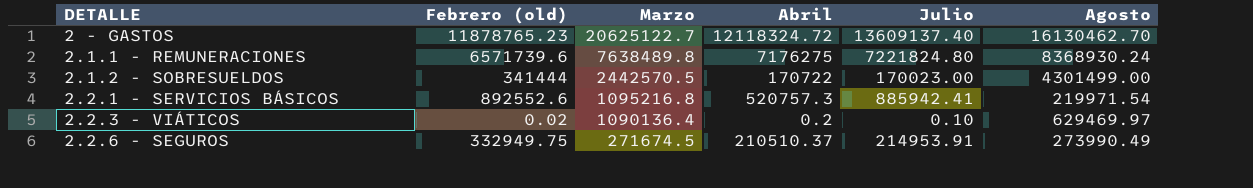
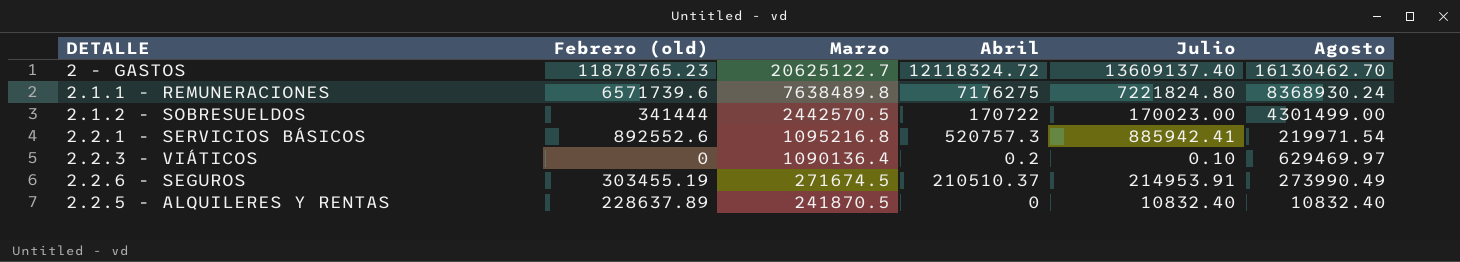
2.2.3 - VIÁTICOS | Febrero (old): 0.02 -> 0
2.2.6 - SEGUROS | Febrero (old): 332949.75 -> 303455.19
row 2.2.5 - ALQUILERES Y RENTAS: none -> 228637.89 | 241870.5 | 0 | 10832.40 | 10832.40

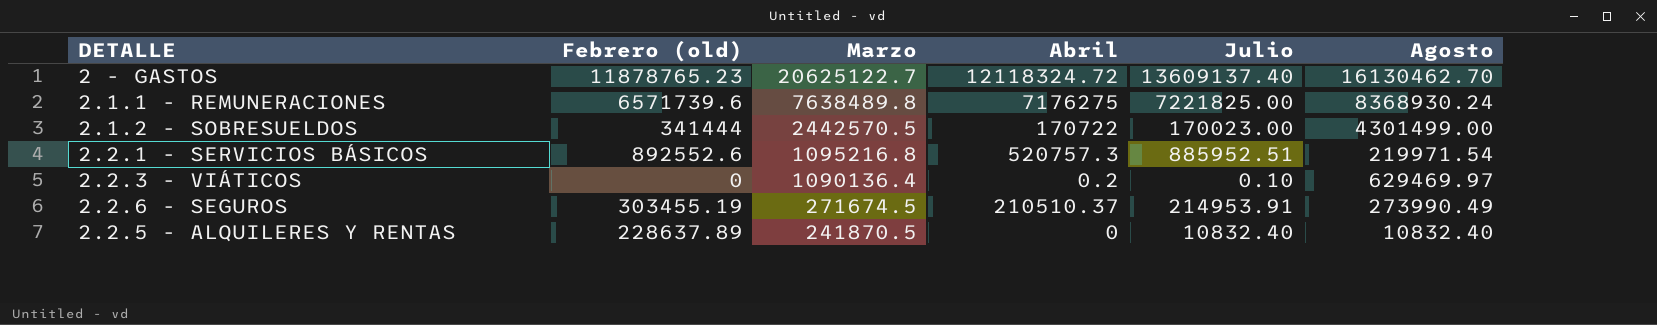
2.1.1 - REMUNERACIONES | Julio: 7221824.80 -> 7221825.00
2.2.1 - SERVICIOS BÁSICOS | Julio: 885942.41 -> 885952.51

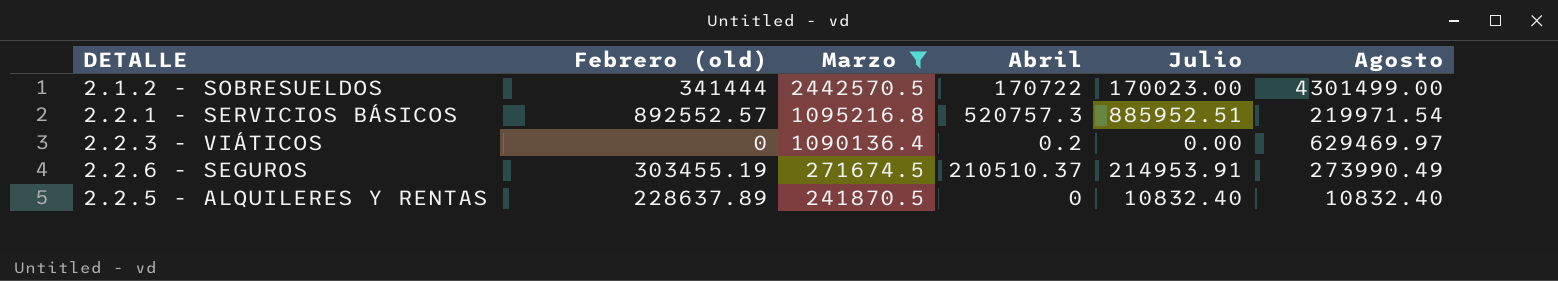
filter: none -> Marzo <= 2442570.5
2.2.1 - SERVICIOS BÁSICOS | Febrero (old): 892552.6 -> 892552.57
2.2.3 - VIÁTICOS | Julio: 0.10 -> 0.00

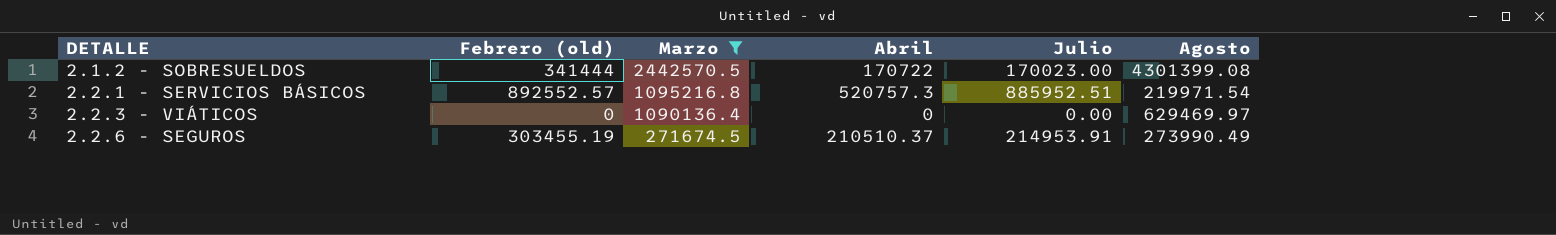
row 2.2.5 - ALQUILERES Y RENTAS: 228637.89 | 241870.5 | 0 | 10832.40 | 10832.40 -> none
2.1.2 - SOBRESUELDOS | Agosto: 4301499.00 -> 4301399.08
2.2.3 - VIÁTICOS | Abril: 0.2 -> 0

